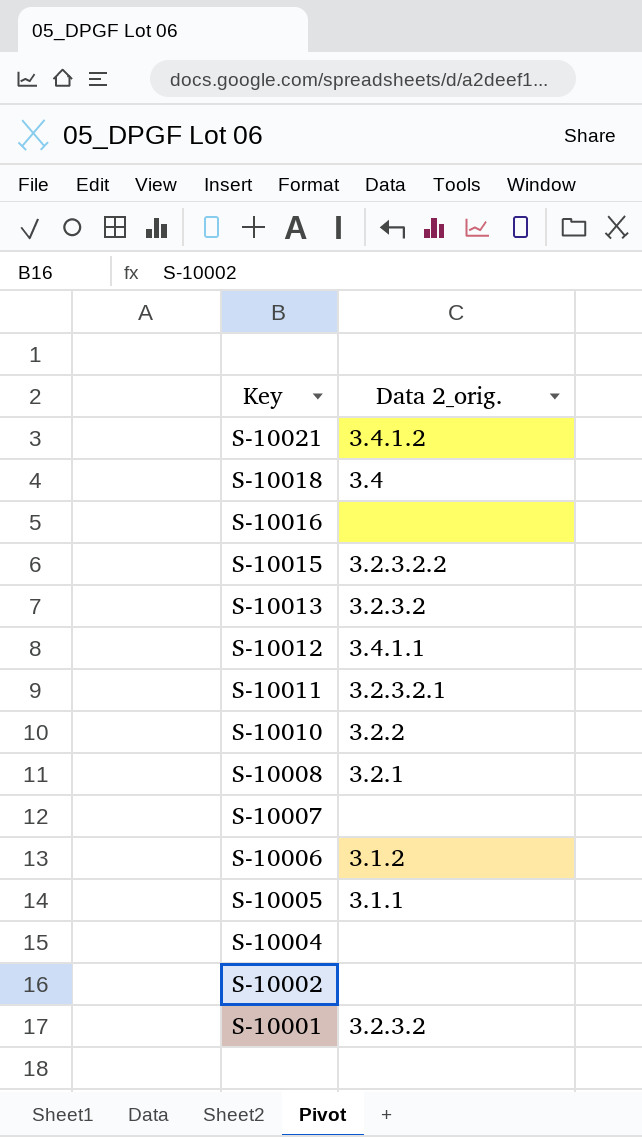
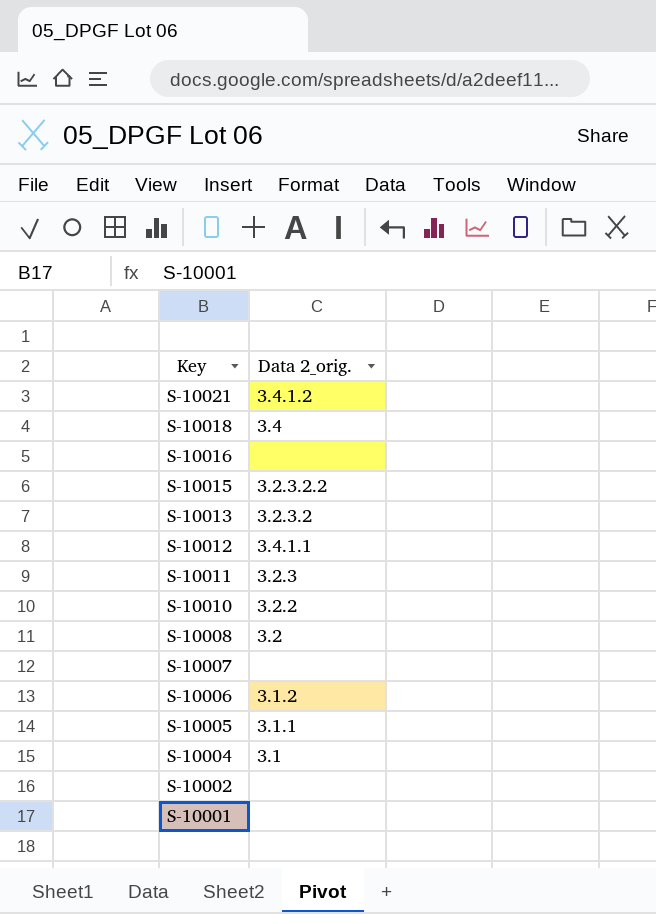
S-10011 | Data 2_orig.: 3.2.3.2.1 -> 3.2.3
S-10008 | Data 2_orig.: 3.2.1 -> 3.2
S-10004 | Data 2_orig.: none -> 3.1
S-10001 | Data 2_orig.: 3.2.3.2 -> none

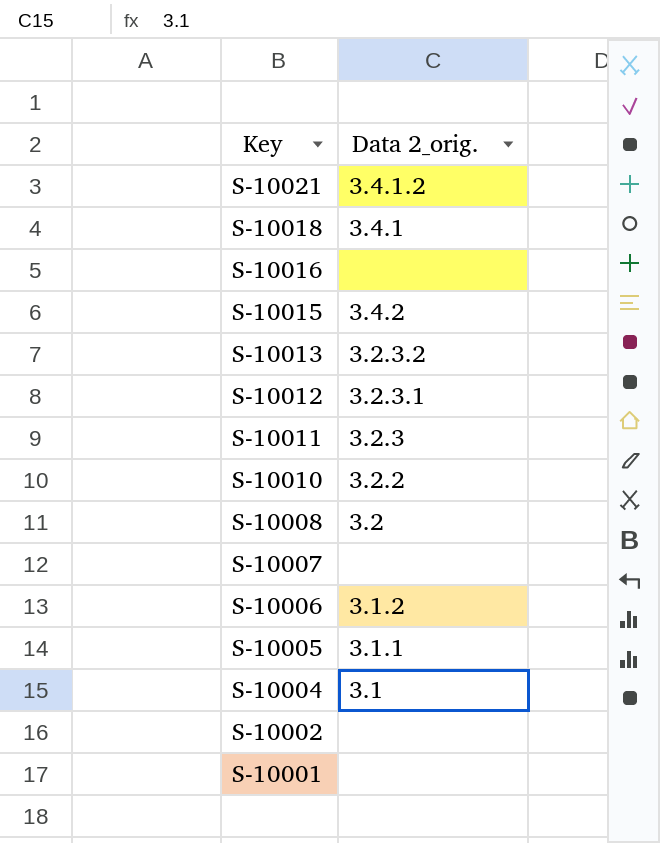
S-10018 | Data 2_orig.: 3.4 -> 3.4.1
S-10015 | Data 2_orig.: 3.2.3.2.2 -> 3.4.2
S-10012 | Data 2_orig.: 3.4.1.1 -> 3.2.3.1

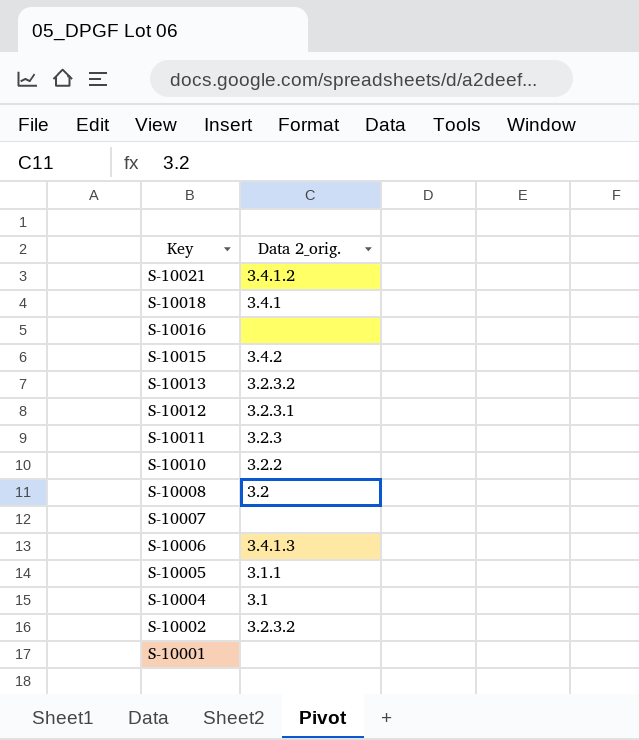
S-10006 | Data 2_orig.: 3.1.2 -> 3.4.1.3
S-10002 | Data 2_orig.: none -> 3.2.3.2

